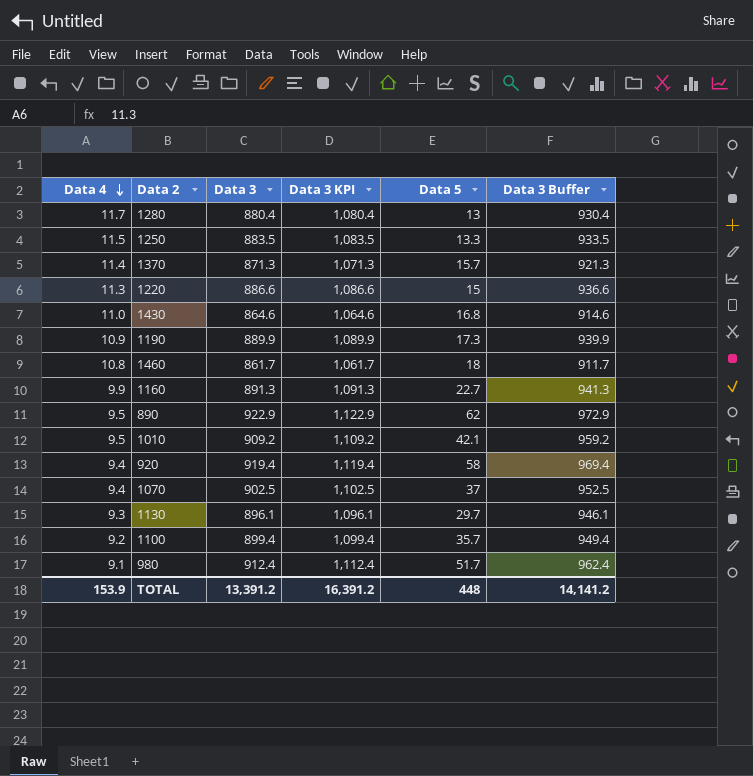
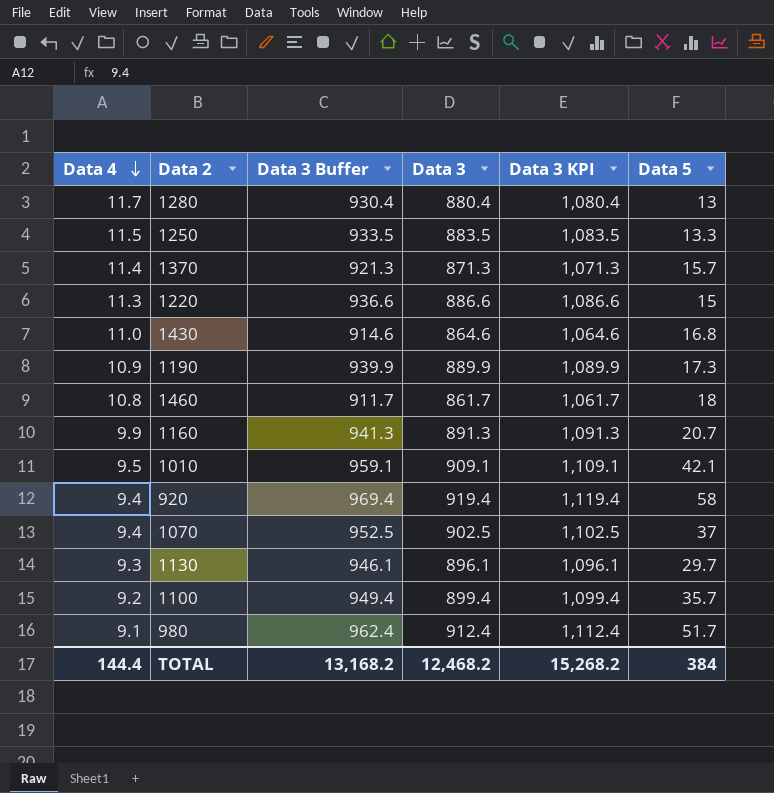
column Data 3 Buffer | position: 6 -> 3
row 890: 9.5 | 922.9 | 1,122.9 | 62 | 972.9 -> none
1160 | Data 5: 22.7 -> 20.7
1010 | Data 3 Buffer: 959.2 -> 959.1
1010 | Data 3: 909.2 -> 909.1
1010 | Data 3 KPI: 1,109.2 -> 1,109.1
TOTAL | Data 4: 153.9 -> 144.4
TOTAL | Data 3 Buffer: 14,141.2 -> 13,168.2
TOTAL | Data 3: 13,391.2 -> 12,468.2
TOTAL | Data 3 KPI: 16,391.2 -> 15,268.2
TOTAL | Data 5: 448 -> 384

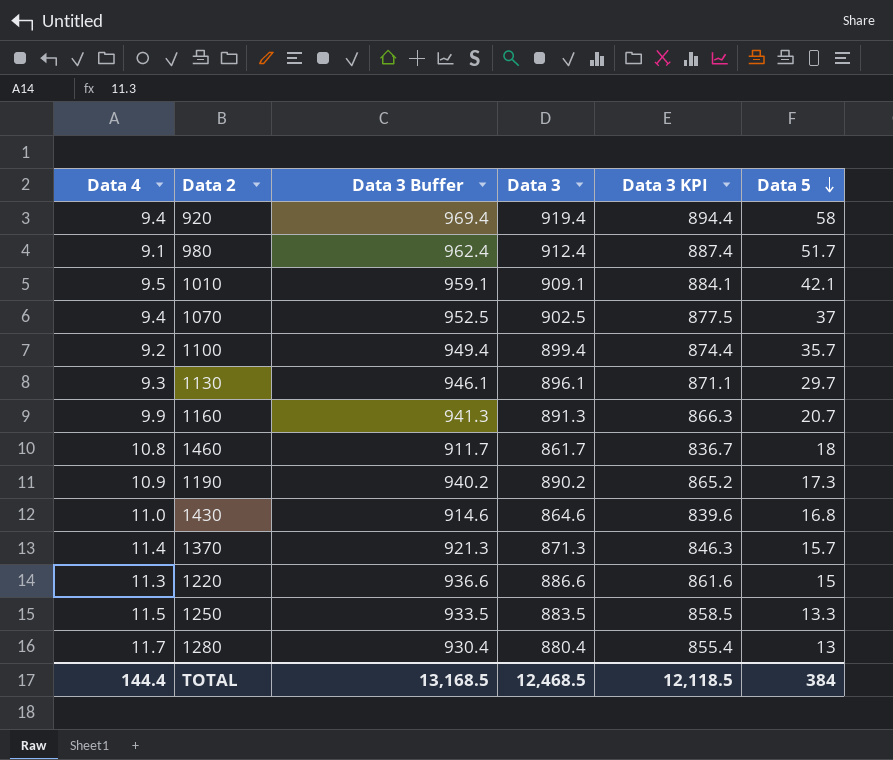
row order: Data 4 descending -> Data 5 descending
column Data 3 KPI | formula: [Data 3] + 200 -> [Data 3] - 25
1190 | Data 3 Buffer: 939.9 -> 940.2
1190 | Data 3: 889.9 -> 890.2
TOTAL | Data 3 Buffer: 13,168.2 -> 13,168.5
TOTAL | Data 3: 12,468.2 -> 12,468.5
TOTAL | Data 3 KPI: 15,268.2 -> 12,118.5

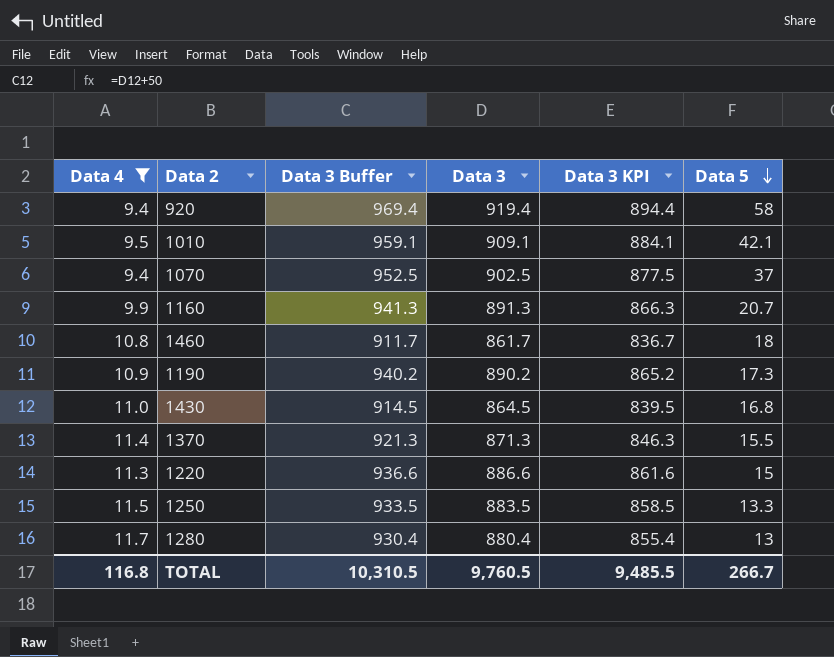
filter: none -> Data 4 >= 9.4
1430 | Data 3 Buffer: 914.6 -> 914.5
1430 | Data 3: 864.6 -> 864.5
1430 | Data 3 KPI: 839.6 -> 839.5
1370 | Data 5: 15.7 -> 15.5
TOTAL | Data 4: 144.4 -> 116.8
TOTAL | Data 3 Buffer: 13,168.5 -> 10,310.5
TOTAL | Data 3: 12,468.5 -> 9,760.5
TOTAL | Data 3 KPI: 12,118.5 -> 9,485.5
TOTAL | Data 5: 384 -> 266.7

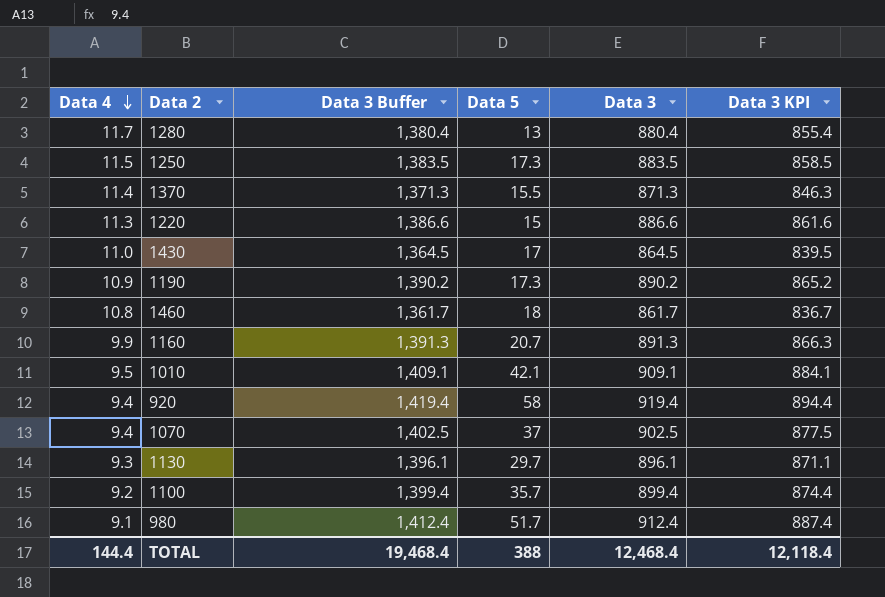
filter: Data 4 >= 9.4 -> none
row order: Data 5 descending -> Data 4 descending
column Data 3 Buffer | formula: [Data 3] + 50 -> [Data 3] + 500
column Data 5 | position: 6 -> 4
1250 | Data 5: 13.3 -> 17.3
1430 | Data 5: 16.8 -> 17
TOTAL | Data 4: 116.8 -> 144.4
TOTAL | Data 3 Buffer: 10,310.5 -> 19,468.4
TOTAL | Data 5: 266.7 -> 388
TOTAL | Data 3: 9,760.5 -> 12,468.4
TOTAL | Data 3 KPI: 9,485.5 -> 12,118.4

